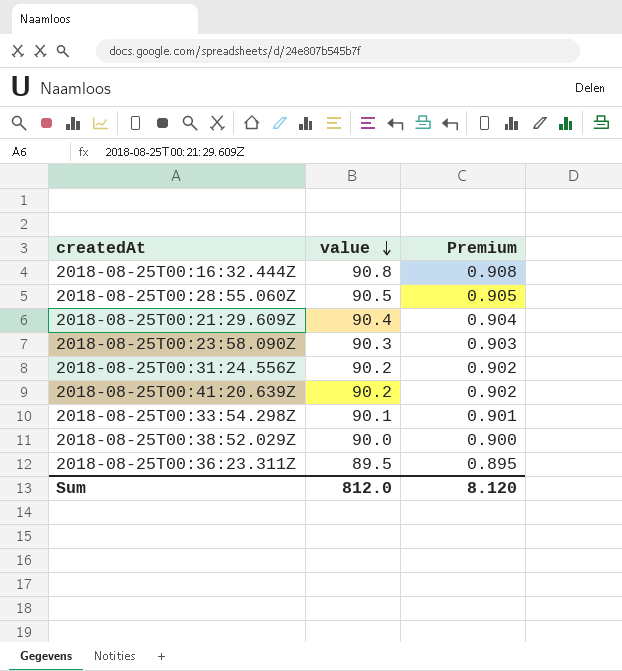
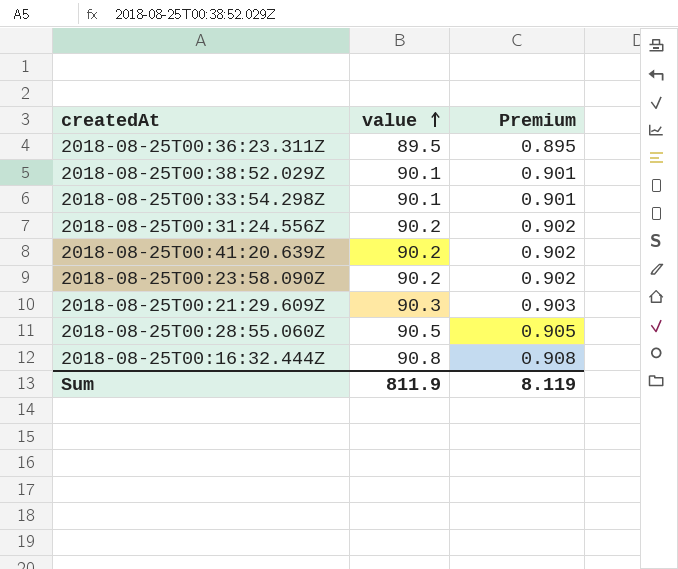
row order: value descending -> value ascending
2018-08-25T00:38:52.029Z | value: 90.0 -> 90.1
2018-08-25T00:38:52.029Z | Premium: 0.900 -> 0.901
2018-08-25T00:23:58.090Z | value: 90.3 -> 90.2
2018-08-25T00:23:58.090Z | Premium: 0.903 -> 0.902
2018-08-25T00:21:29.609Z | value: 90.4 -> 90.3
2018-08-25T00:21:29.609Z | Premium: 0.904 -> 0.903
Sum | value: 812.0 -> 811.9
Sum | Premium: 8.120 -> 8.119

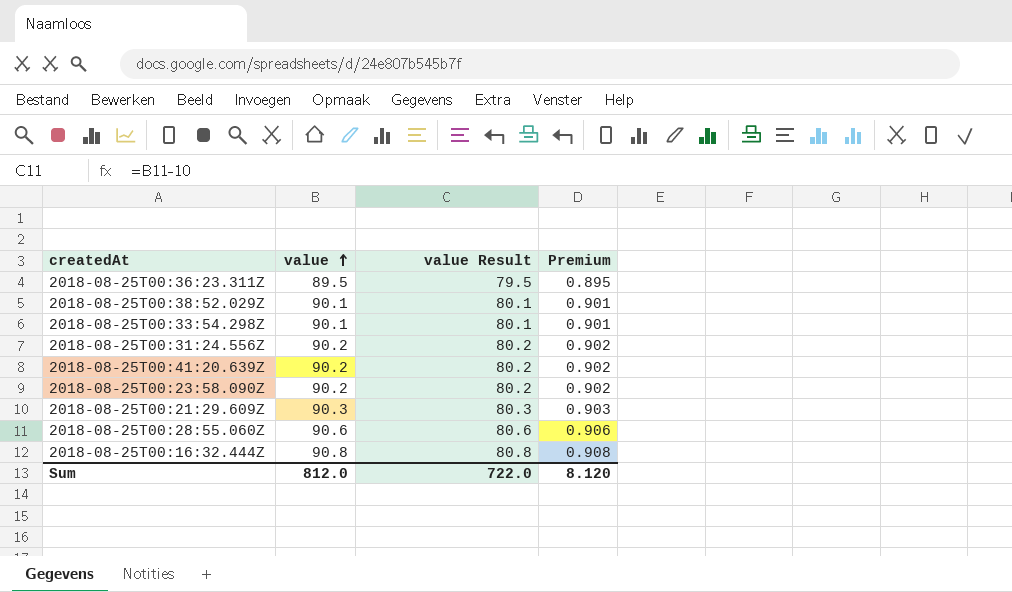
column value Result | formula: none -> [value] - 10
2018-08-25T00:28:55.060Z | value: 90.5 -> 90.6
2018-08-25T00:28:55.060Z | Premium: 0.905 -> 0.906
Sum | value: 811.9 -> 812.0
Sum | Premium: 8.119 -> 8.120

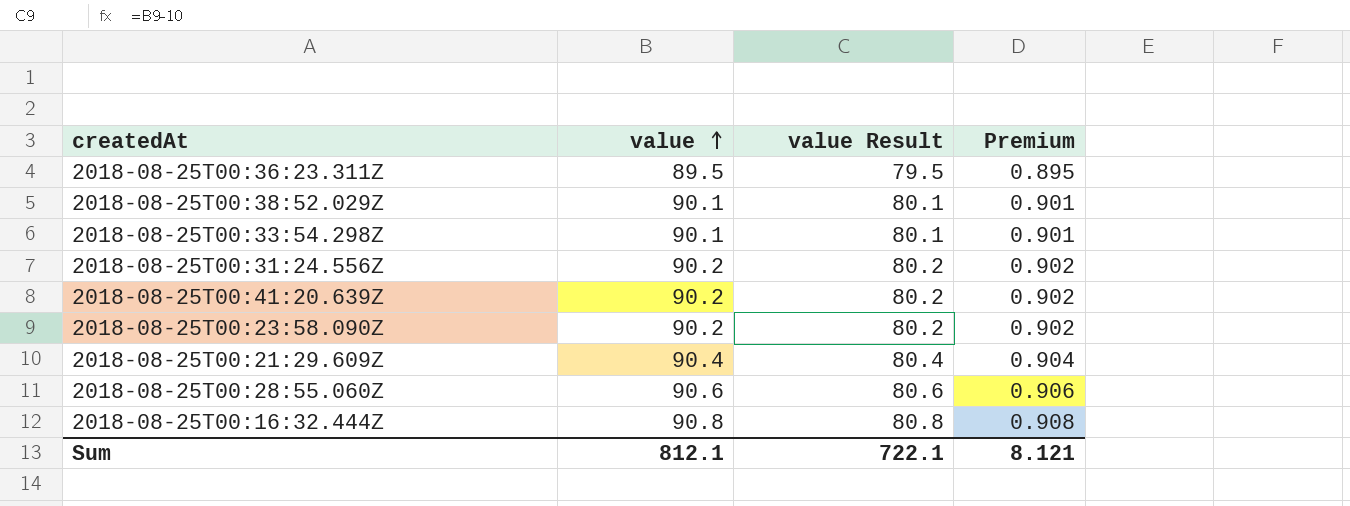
2018-08-25T00:21:29.609Z | value: 90.3 -> 90.4
2018-08-25T00:21:29.609Z | value Result: 80.3 -> 80.4
2018-08-25T00:21:29.609Z | Premium: 0.903 -> 0.904
Sum | value: 812.0 -> 812.1
Sum | value Result: 722.0 -> 722.1
Sum | Premium: 8.120 -> 8.121

